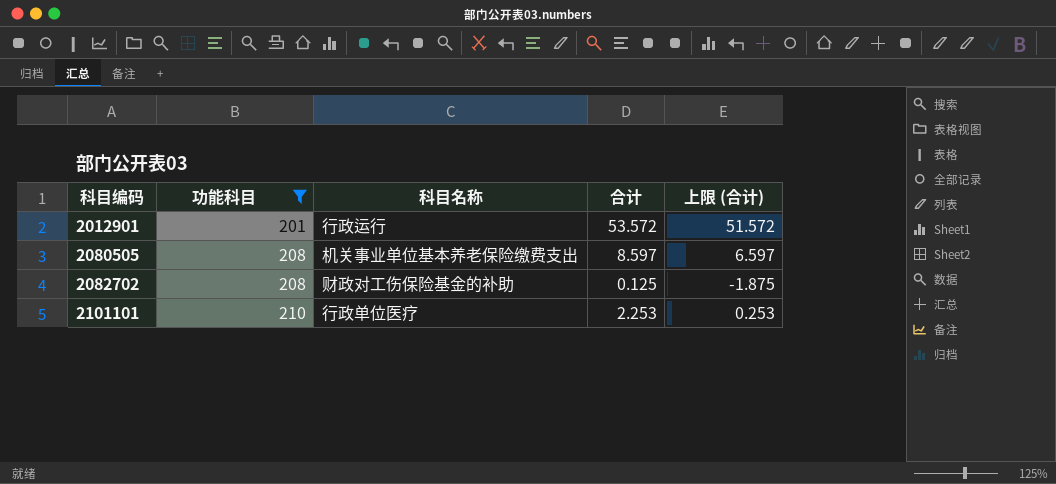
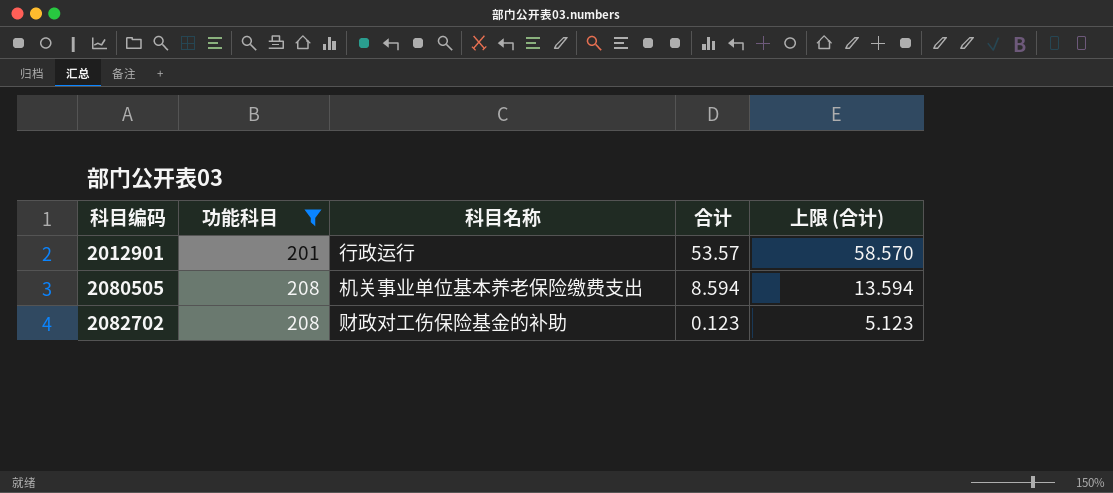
column 上限 (合计) | formula: [合计] - 2 -> [合计] + 5
row 2101101: 210 | 行政单位医疗 | 2.253 | 0.253 -> none
2012901 | 合计: 53.572 -> 53.57
2080505 | 合计: 8.597 -> 8.594
2082702 | 合计: 0.125 -> 0.123

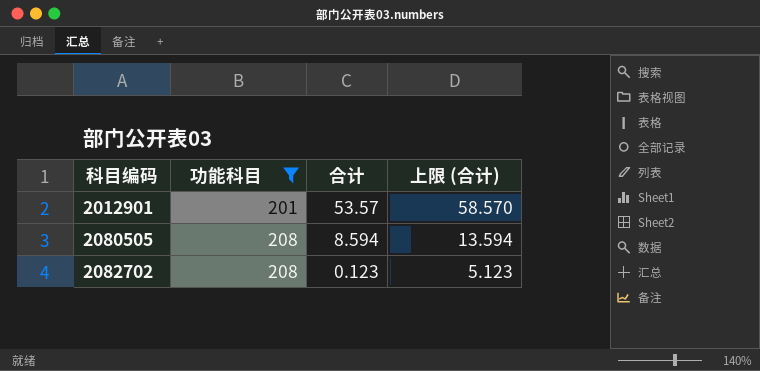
column 科目名称 | position: 3 -> none

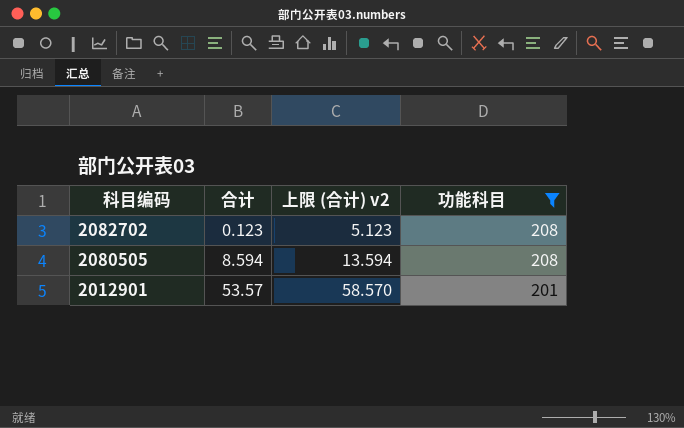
row order: 科目编码 ascending -> 科目编码 descending
column name: 上限 (合计) -> 上限 (合计) v2
column 功能科目 | position: 2 -> 4

